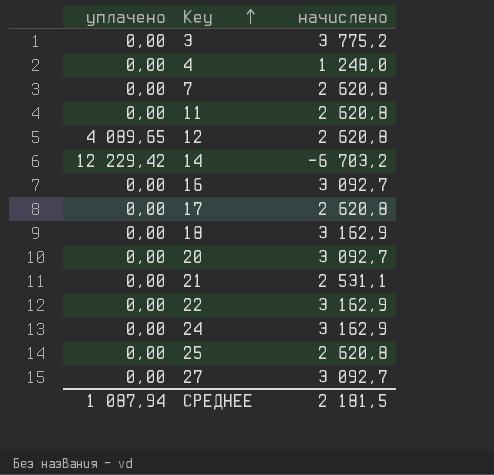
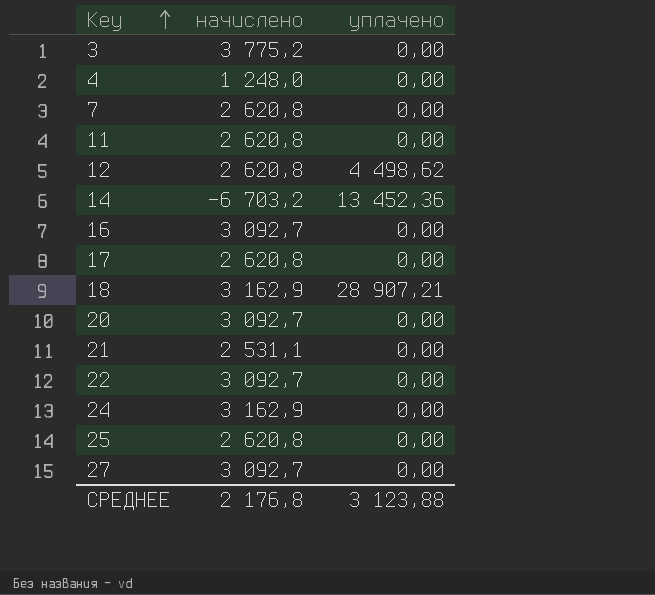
column уплачено | position: 1 -> 3
12 | уплачено: 4 089,65 -> 4 498,62
14 | уплачено: 12 229,42 -> 13 452,36
18 | уплачено: 0,00 -> 28 907,21
22 | начислено: 3 162,9 -> 3 092,7
СРЕДНЕЕ | начислено: 2 181,5 -> 2 176,8
СРЕДНЕЕ | уплачено: 1 087,94 -> 3 123,88

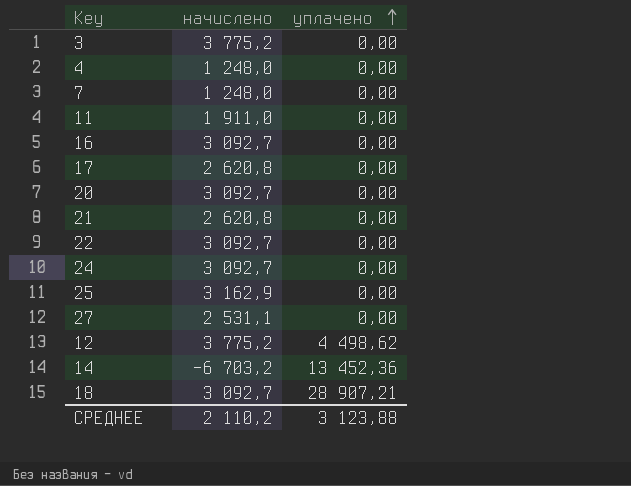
row order: Key ascending -> уплачено ascending
7 | начислено: 2 620,8 -> 1 248,0
11 | начислено: 2 620,8 -> 1 911,0
21 | начислено: 2 531,1 -> 2 620,8
24 | начислено: 3 162,9 -> 3 092,7
25 | начислено: 2 620,8 -> 3 162,9
27 | начислено: 3 092,7 -> 2 531,1
12 | начислено: 2 620,8 -> 3 775,2
18 | начислено: 3 162,9 -> 3 092,7
СРЕДНЕЕ | начислено: 2 176,8 -> 2 110,2

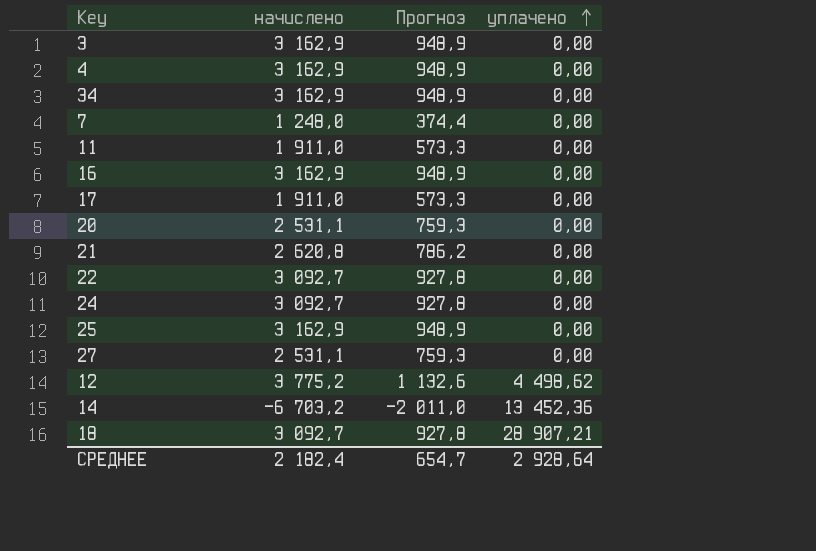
column Прогноз | formula: none -> [начислено] * 0,3
3 | начислено: 3 775,2 -> 3 162,9
4 | начислено: 1 248,0 -> 3 162,9
row 34: none -> 3 162,9 | 948,9 | 0,00
16 | начислено: 3 092,7 -> 3 162,9
17 | начислено: 2 620,8 -> 1 911,0
20 | начислено: 3 092,7 -> 2 531,1
СРЕДНЕЕ | начислено: 2 110,2 -> 2 182,4
СРЕДНЕЕ | уплачено: 3 123,88 -> 2 928,64

